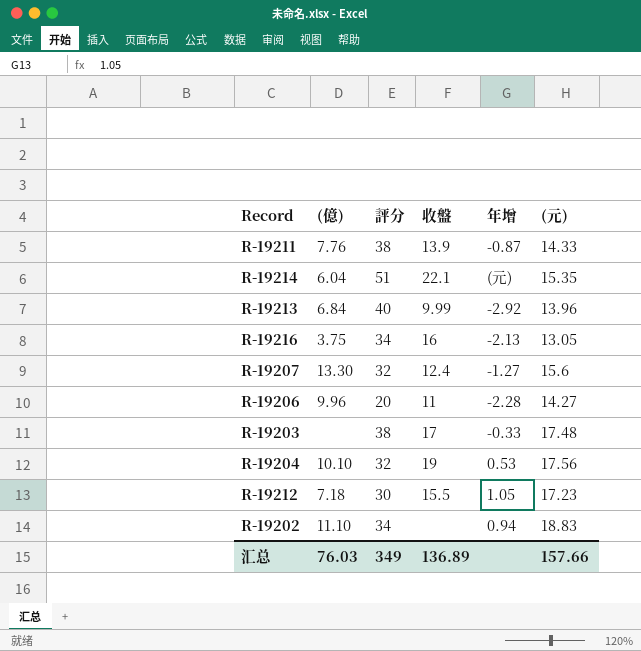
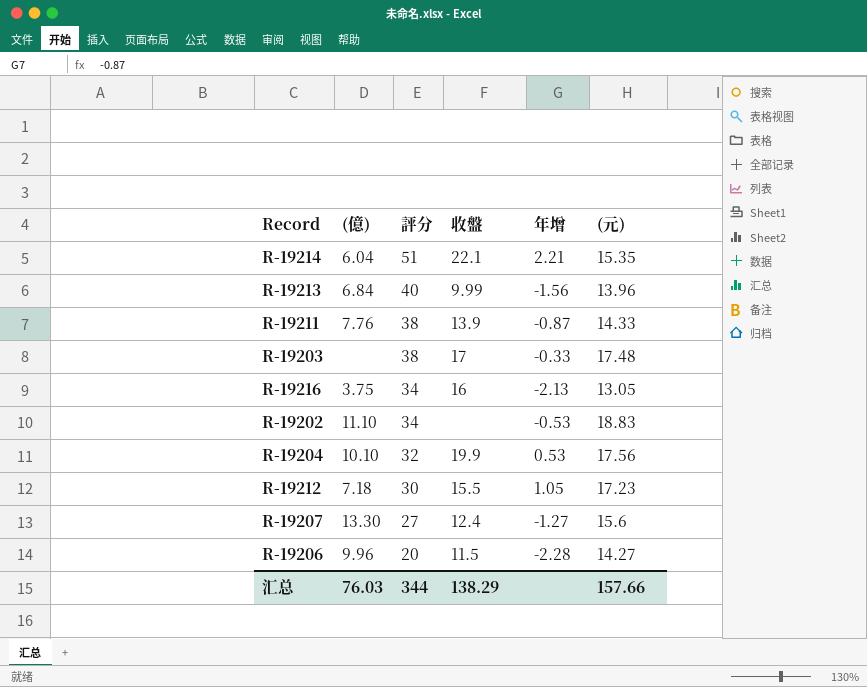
row order: none -> 評分 descending
R-19214 | 年增: (元) -> 2.21
R-19213 | 年增: -2.92 -> -1.56
R-19202 | 年增: 0.94 -> -0.53
R-19204 | 收盤: 19 -> 19.9
R-19207 | 評分: 32 -> 27
R-19206 | 收盤: 11 -> 11.5
汇总 | 評分: 349 -> 344
汇总 | 收盤: 136.89 -> 138.29

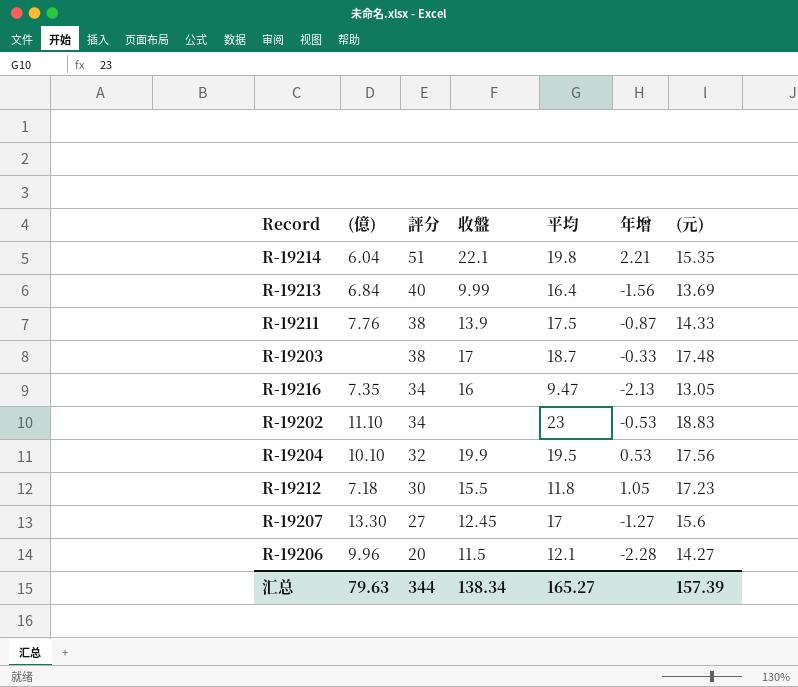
column 平均 | position: none -> 5
R-19213 | (元): 13.96 -> 13.69
R-19216 | (億): 3.75 -> 7.35
R-19207 | 收盤: 12.4 -> 12.45
汇总 | (億): 76.03 -> 79.63
汇总 | 收盤: 138.29 -> 138.34
汇总 | (元): 157.66 -> 157.39

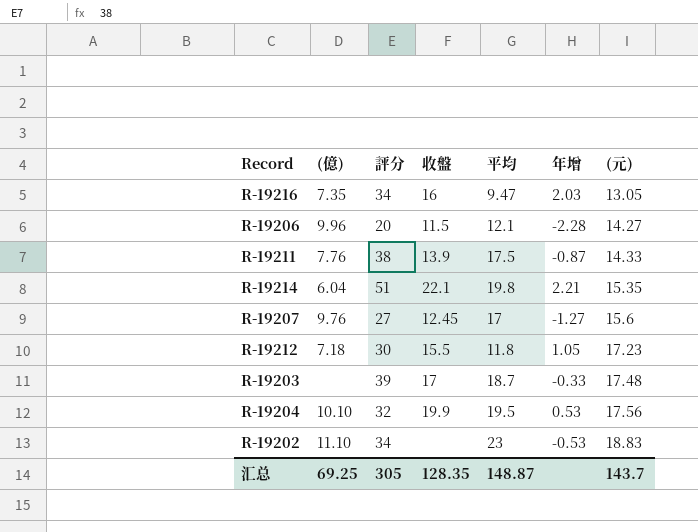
row order: 評分 descending -> (元) ascending
row R-19213: 6.84 | 40 | 9.99 | 16.4 | -1.56 | 13.69 -> none
R-19216 | 年增: -2.13 -> 2.03
R-19207 | (億): 13.30 -> 9.76
R-19203 | 評分: 38 -> 39
汇总 | (億): 79.63 -> 69.25
汇总 | 評分: 344 -> 305
汇总 | 收盤: 138.34 -> 128.35
汇总 | 平均: 165.27 -> 148.87
汇总 | (元): 157.39 -> 143.7

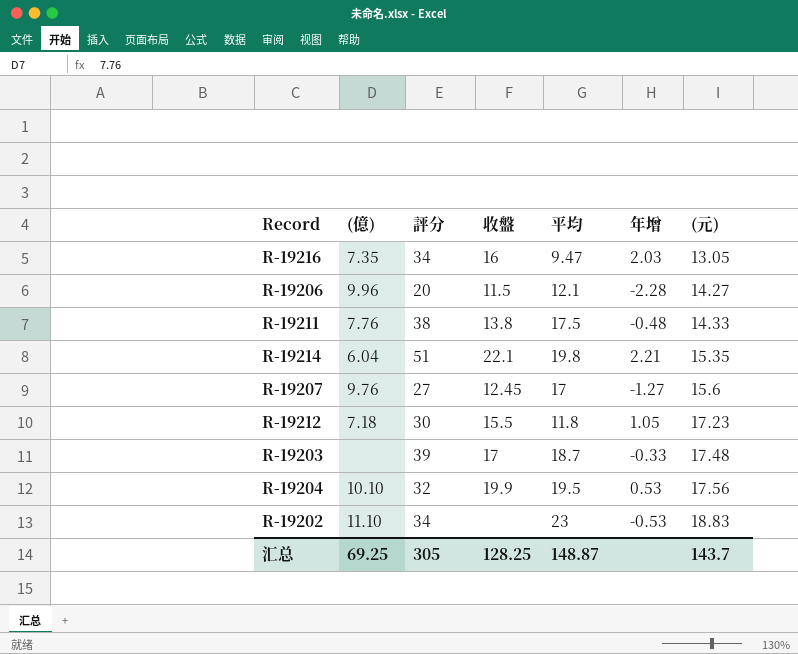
R-19211 | 收盤: 13.9 -> 13.8
R-19211 | 年增: -0.87 -> -0.48
汇总 | 收盤: 128.35 -> 128.25

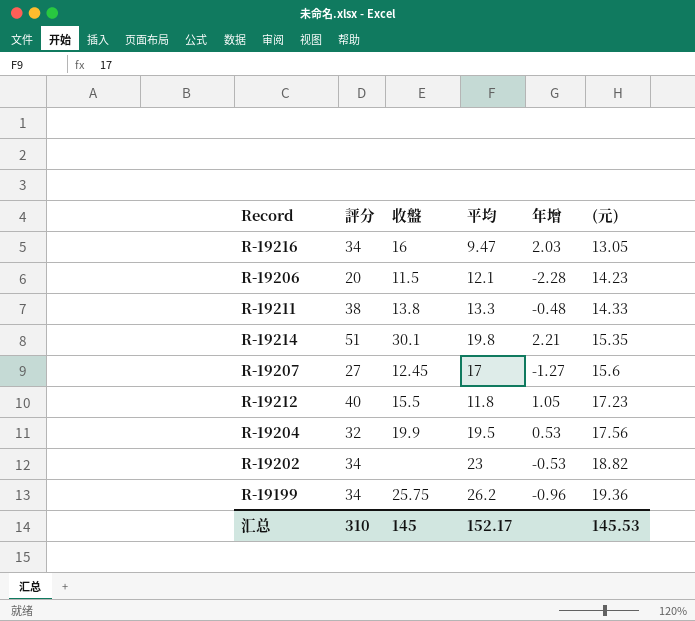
column (億) | position: 2 -> none
row R-19203: none | 39 | 17 | 18.7 | -0.33 | 17.48 -> none
R-19206 | (元): 14.27 -> 14.23
R-19211 | 平均: 17.5 -> 13.3
R-19214 | 收盤: 22.1 -> 30.1
R-19212 | 評分: 30 -> 40
R-19202 | (元): 18.83 -> 18.82
row R-19199: none -> 34 | 25.75 | 26.2 | -0.96 | 19.36
汇总 | 評分: 305 -> 310
汇总 | 收盤: 128.25 -> 145
汇总 | 平均: 148.87 -> 152.17
汇总 | (元): 143.7 -> 145.53

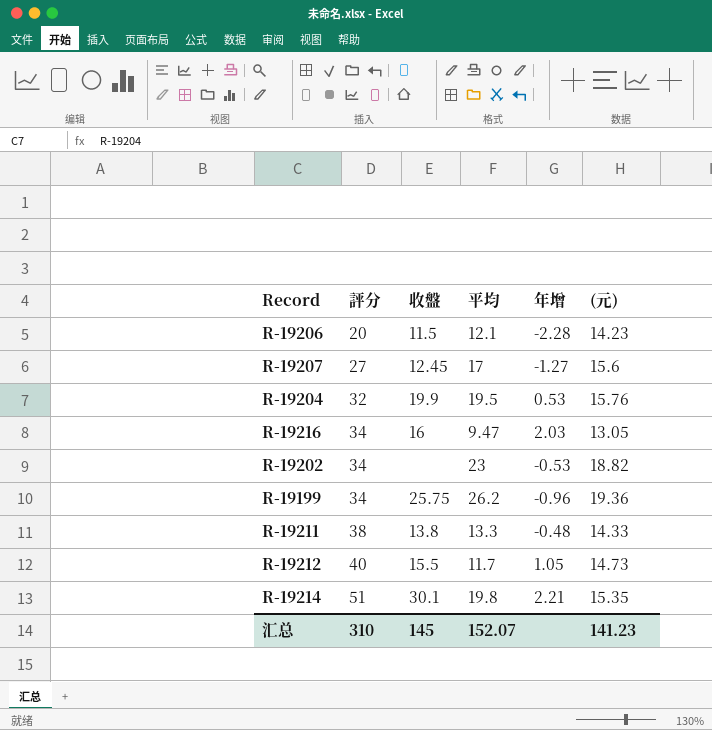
row order: (元) ascending -> 評分 ascending
R-19204 | (元): 17.56 -> 15.76
R-19212 | 平均: 11.8 -> 11.7
R-19212 | (元): 17.23 -> 14.73
汇总 | 平均: 152.17 -> 152.07
汇总 | (元): 145.53 -> 141.23

